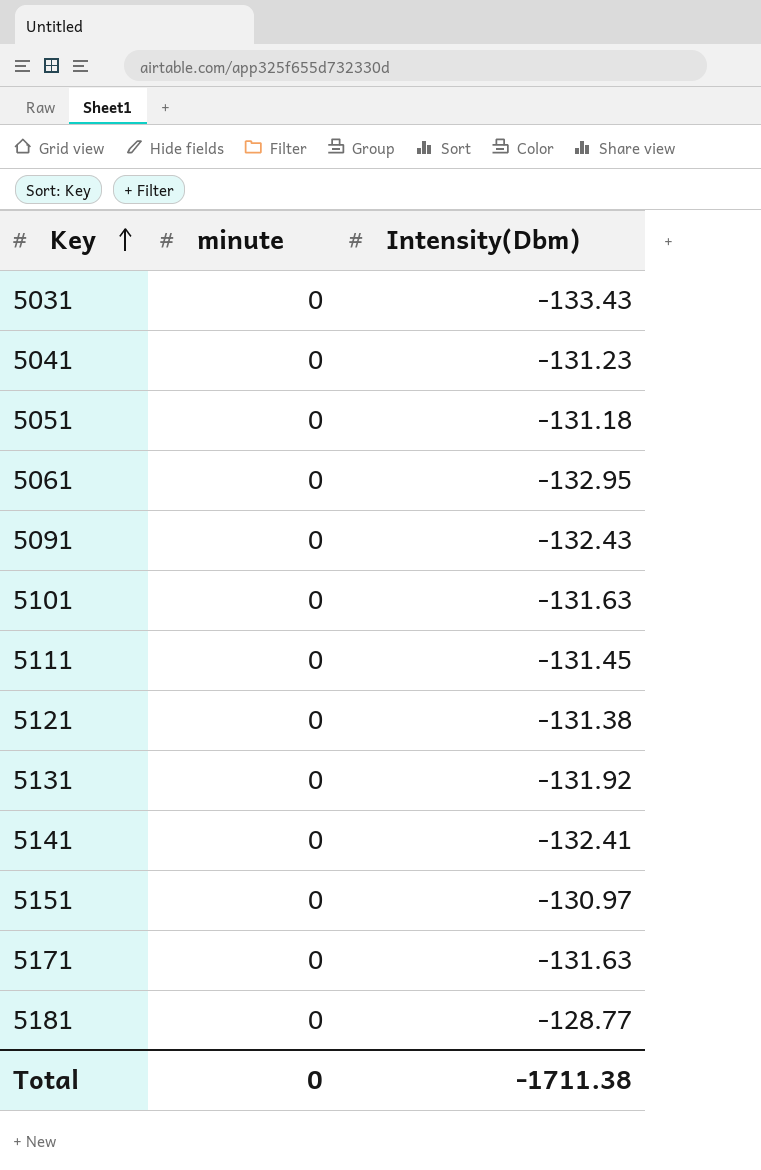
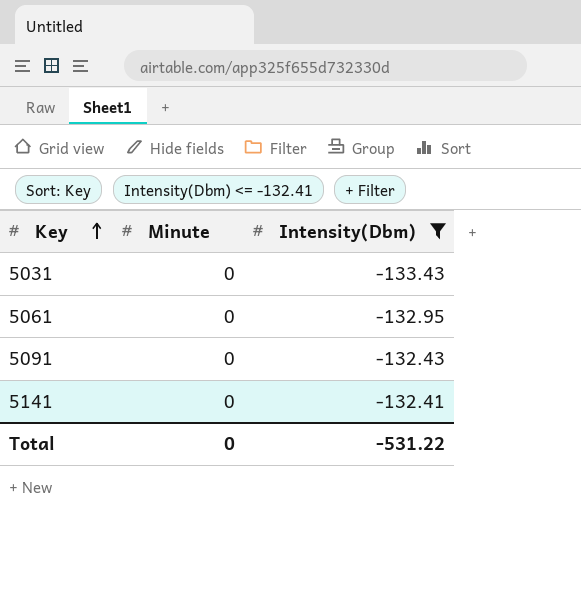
filter: none -> Intensity(Dbm) <= -132.41
column name: minute -> Minute
Total | Intensity(Dbm): -1711.38 -> -531.22

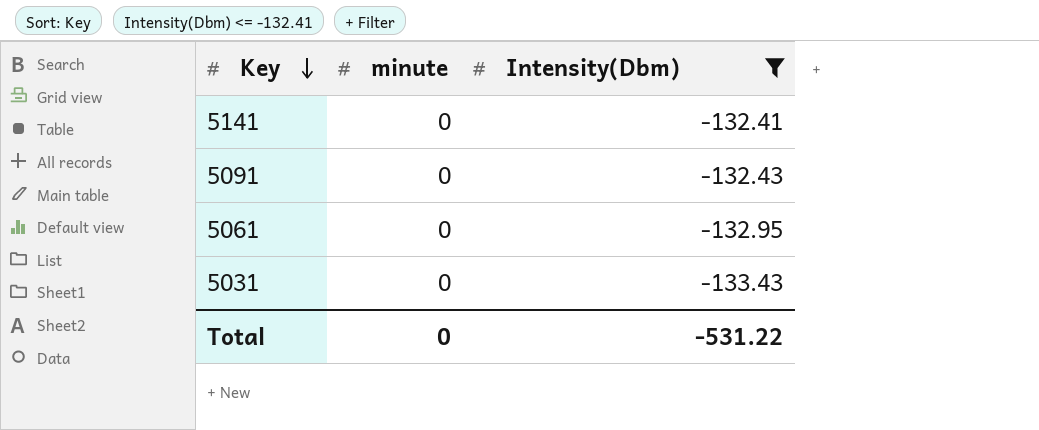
row order: Key ascending -> Key descending
column name: Minute -> minute

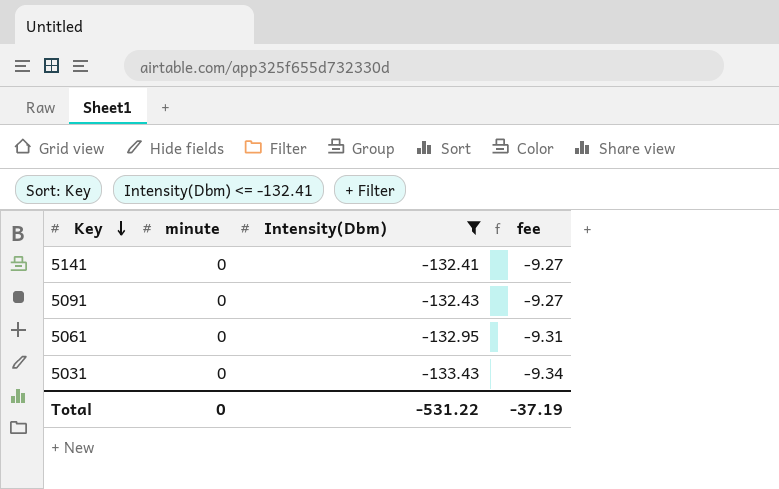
column fee | formula: none -> [Intensity(Dbm)] * 0.07

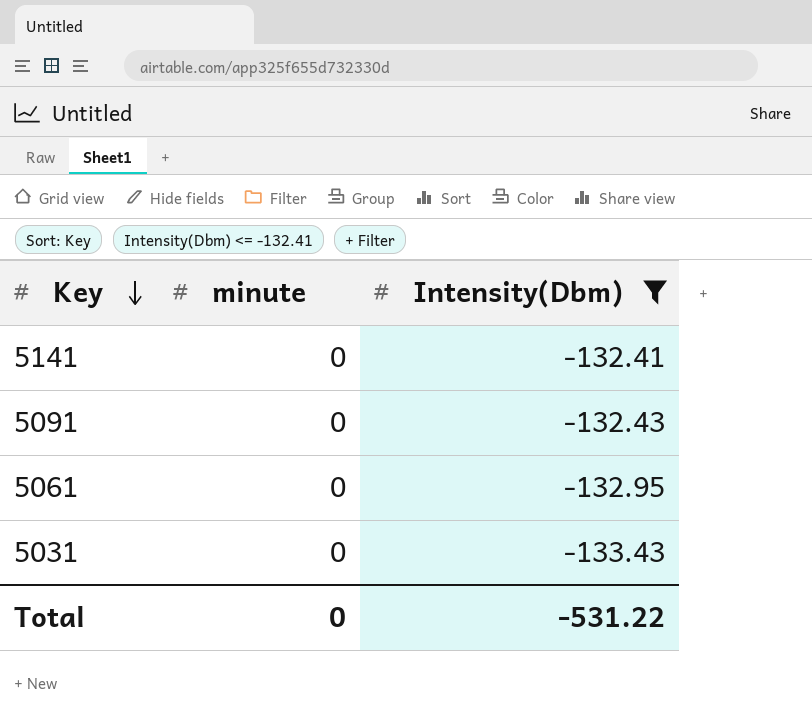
column fee | formula: [Intensity(Dbm)] * 0.07 -> none

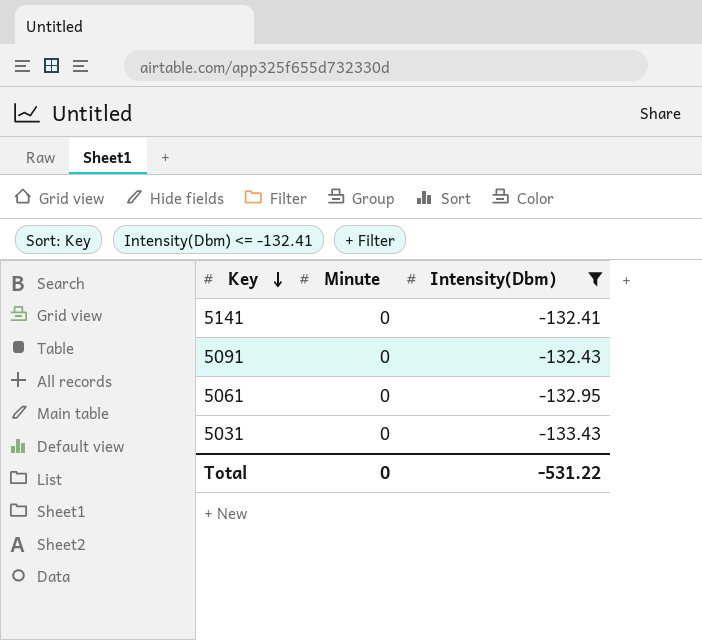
column name: minute -> Minute

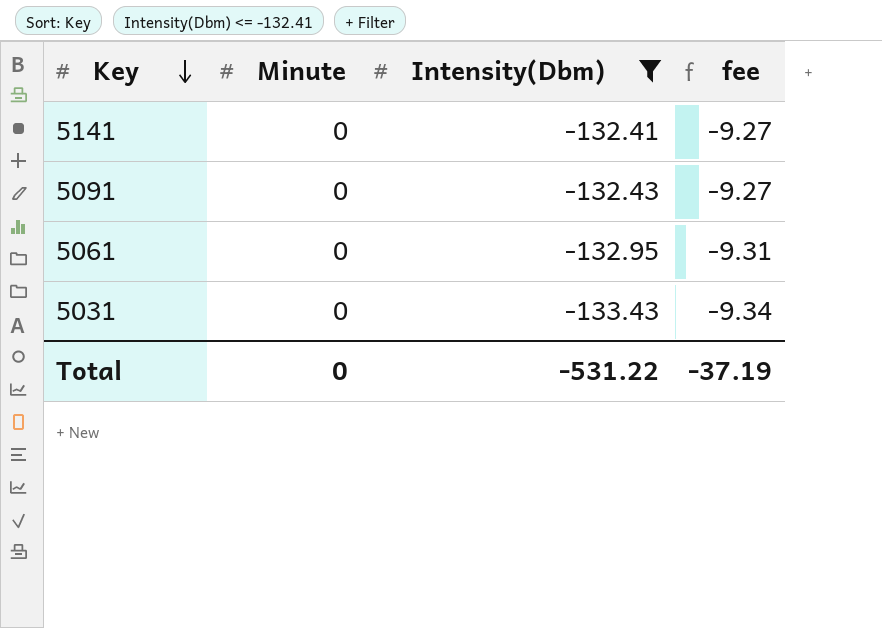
column fee | formula: none -> [Intensity(Dbm)] * 0.07

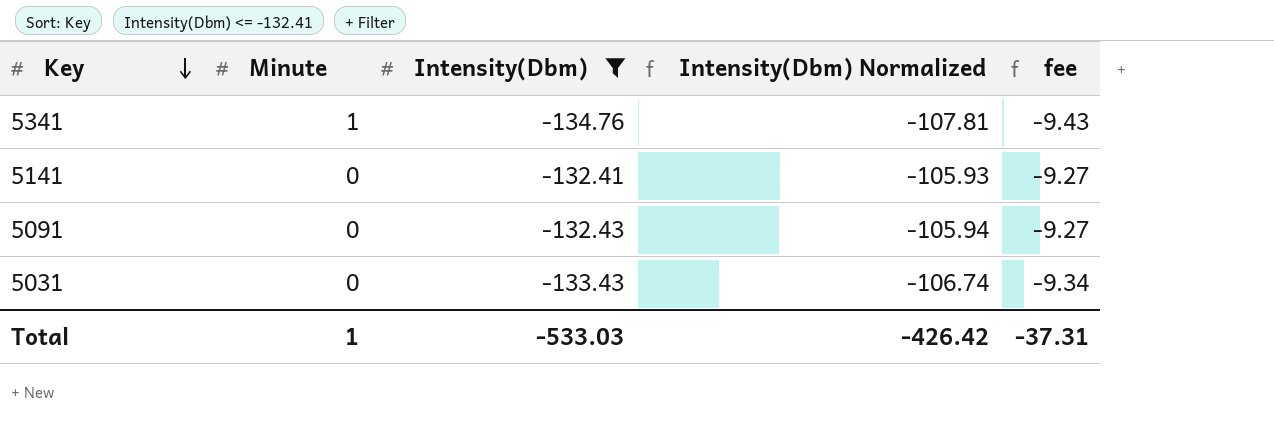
column Intensity(Dbm) Normalized | formula: none -> [Intensity(Dbm)] * 0.8
row 5061: 0 | -132.95 | -9.31 -> none
row 5341: none -> 1 | -134.76 | -107.81 | -9.43
Total | Minute: 0 -> 1
Total | Intensity(Dbm): -531.22 -> -533.03
Total | fee: -37.19 -> -37.31

